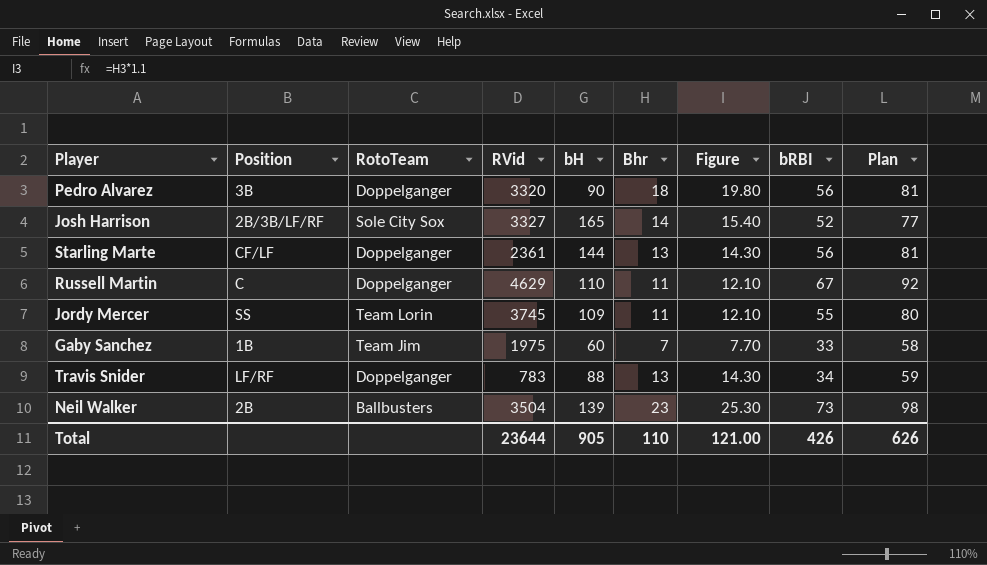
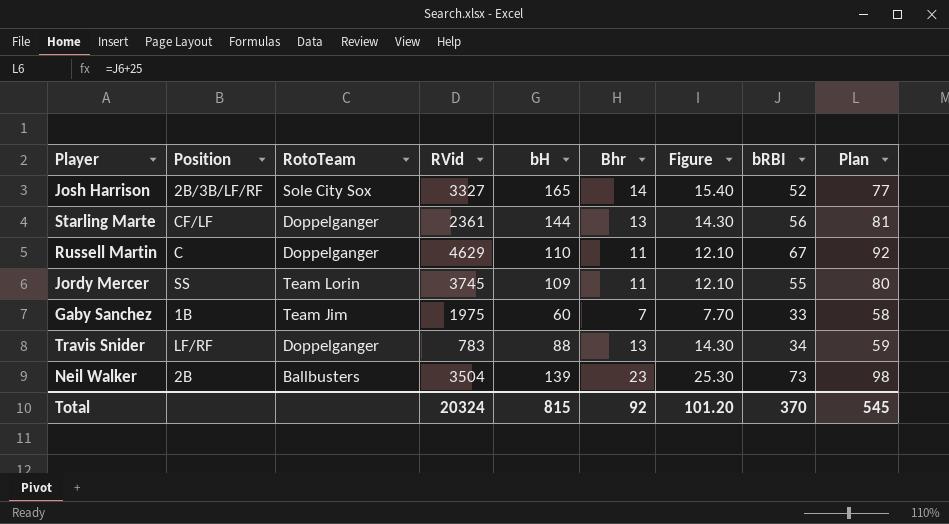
row Pedro Alvarez: 3B | Doppelganger | 3320 | 90 | 18 | 19.80 | 56 | 81 -> none
Total | RVid: 23644 -> 20324
Total | bH: 905 -> 815
Total | Bhr: 110 -> 92
Total | Figure: 121.00 -> 101.20
Total | bRBI: 426 -> 370
Total | Plan: 626 -> 545

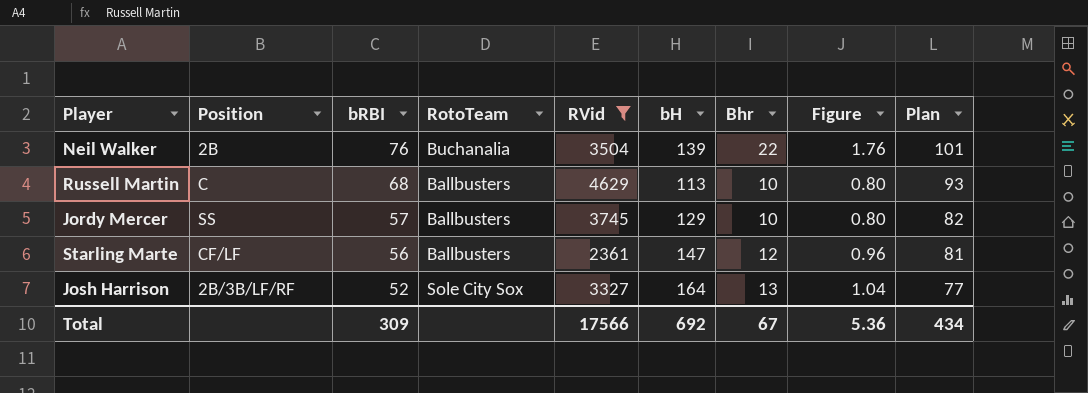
filter: none -> RVid >= 2361
row order: none -> bRBI descending
column bRBI | position: 8 -> 3
column Figure | formula: [Bhr] * 1.1 -> [Bhr] * 0.08
Neil Walker | bRBI: 73 -> 76
Neil Walker | RotoTeam: Ballbusters -> Buchanalia
Neil Walker | Bhr: 23 -> 22
Neil Walker | Plan: 98 -> 101
Russell Martin | bRBI: 67 -> 68
Russell Martin | RotoTeam: Doppelganger -> Ballbusters
Russell Martin | bH: 110 -> 113
Russell Martin | Bhr: 11 -> 10
Russell Martin | Plan: 92 -> 93
Jordy Mercer | bRBI: 55 -> 57
Jordy Mercer | RotoTeam: Team Lorin -> Ballbusters
Jordy Mercer | bH: 109 -> 129
Jordy Mercer | Bhr: 11 -> 10
Jordy Mercer | Plan: 80 -> 82
Starling Marte | RotoTeam: Doppelganger -> Ballbusters
Starling Marte | bH: 144 -> 147
Starling Marte | Bhr: 13 -> 12
Josh Harrison | bH: 165 -> 164
Josh Harrison | Bhr: 14 -> 13
Total | bRBI: 370 -> 309
Total | RVid: 20324 -> 17566
Total | bH: 815 -> 692
Total | Bhr: 92 -> 67
Total | Figure: 101.20 -> 5.36
Total | Plan: 545 -> 434

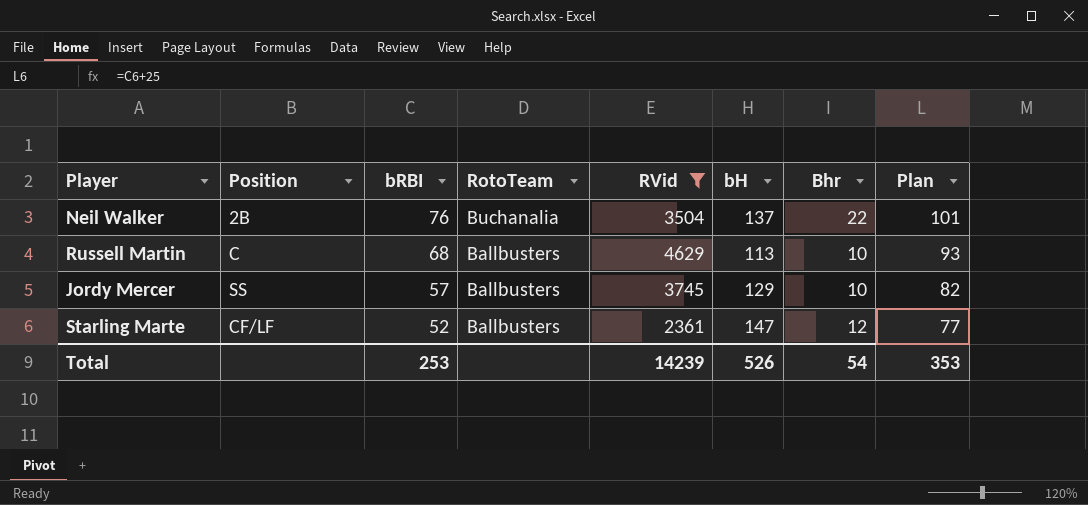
column Figure | formula: [Bhr] * 0.08 -> none
row Josh Harrison: 2B/3B/LF/RF | 52 | Sole City Sox | 3327 | 164 | 13 | 1.04 | 77 -> none
Neil Walker | bH: 139 -> 137
Starling Marte | bRBI: 56 -> 52
Starling Marte | Plan: 81 -> 77
Total | bRBI: 309 -> 253
Total | RVid: 17566 -> 14239
Total | bH: 692 -> 526
Total | Bhr: 67 -> 54
Total | Plan: 434 -> 353

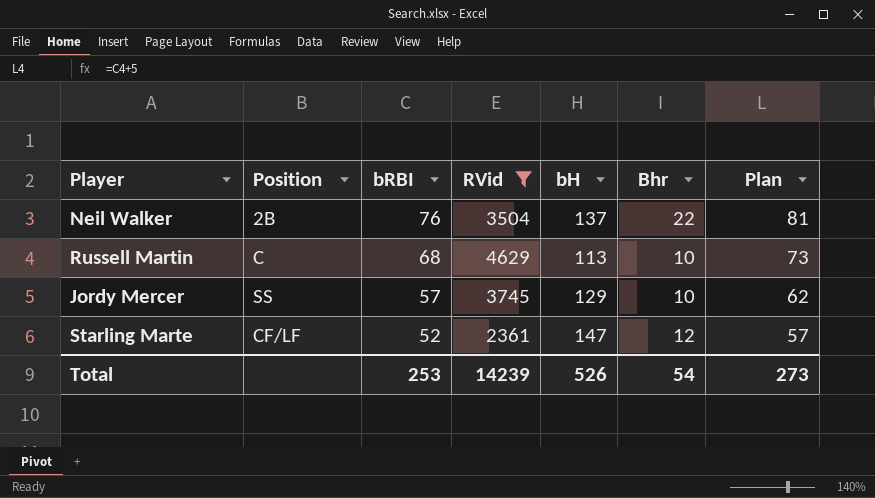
column RotoTeam | position: 4 -> none
column Plan | formula: [bRBI] + 25 -> [bRBI] + 5
Total | Plan: 353 -> 273

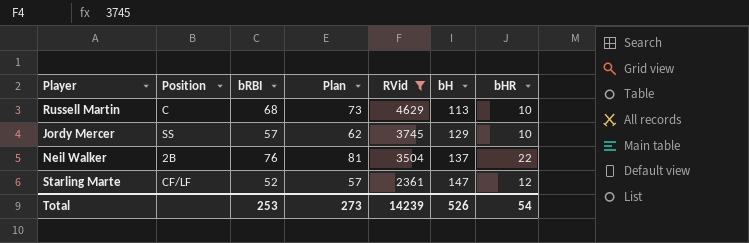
row order: bRBI descending -> RVid descending
column Plan | position: 7 -> 4
column name: Bhr -> bHR

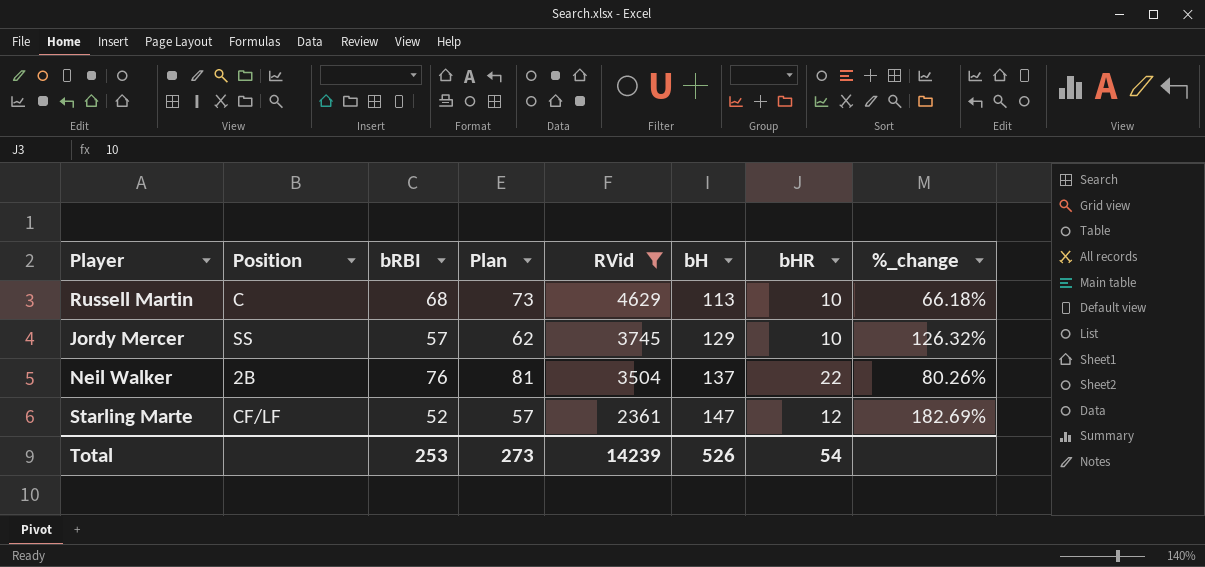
column %_change | formula: none -> ([bH] - [bRBI]) / [bRBI]

